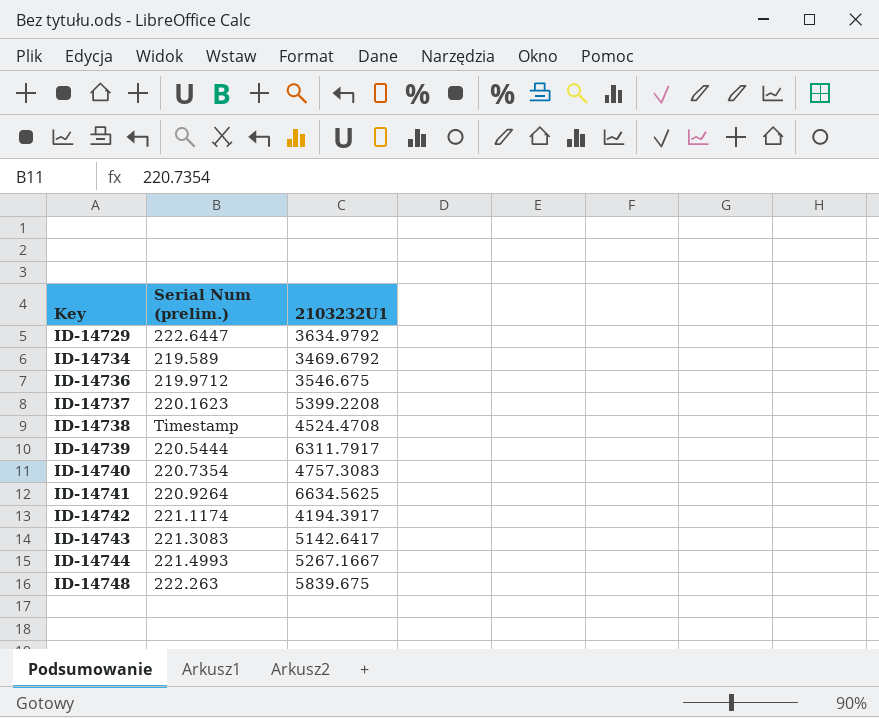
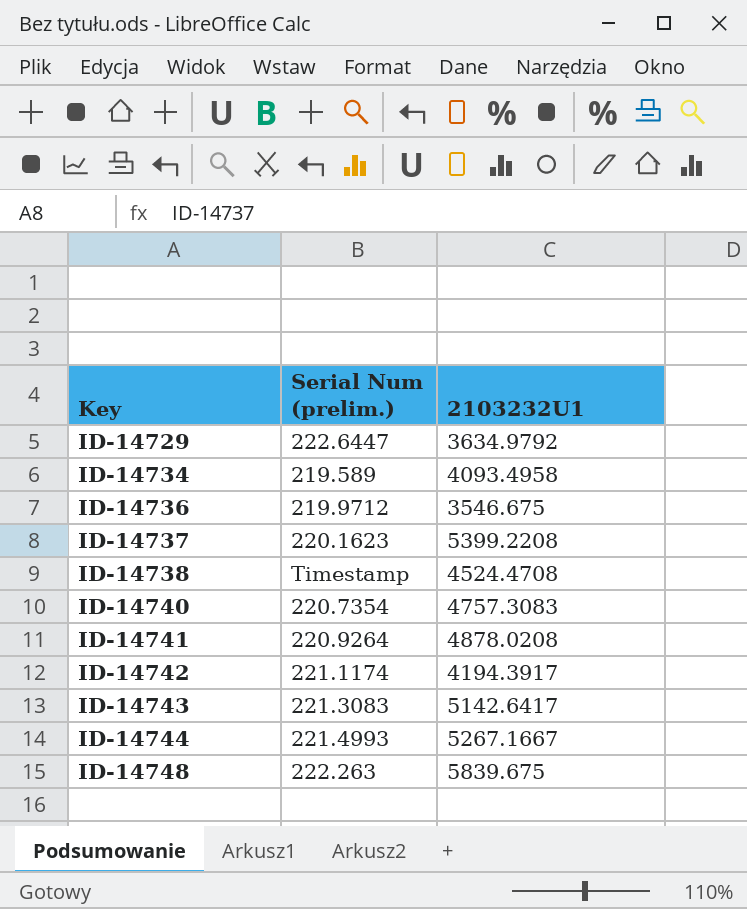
row ID-14739: 220.5444 | 6311.7917 -> none
ID-14734 | 2103232U1: 3469.6792 -> 4093.4958
ID-14741 | 2103232U1: 6634.5625 -> 4878.0208

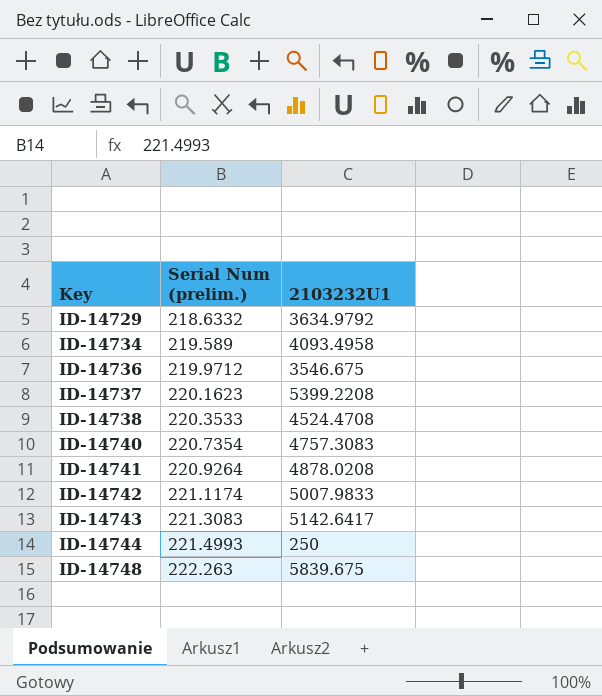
ID-14729 | Serial Num (prelim.): 222.6447 -> 218.6332
ID-14738 | Serial Num (prelim.): Timestamp -> 220.3533
ID-14742 | 2103232U1: 4194.3917 -> 5007.9833
ID-14744 | 2103232U1: 5267.1667 -> 250

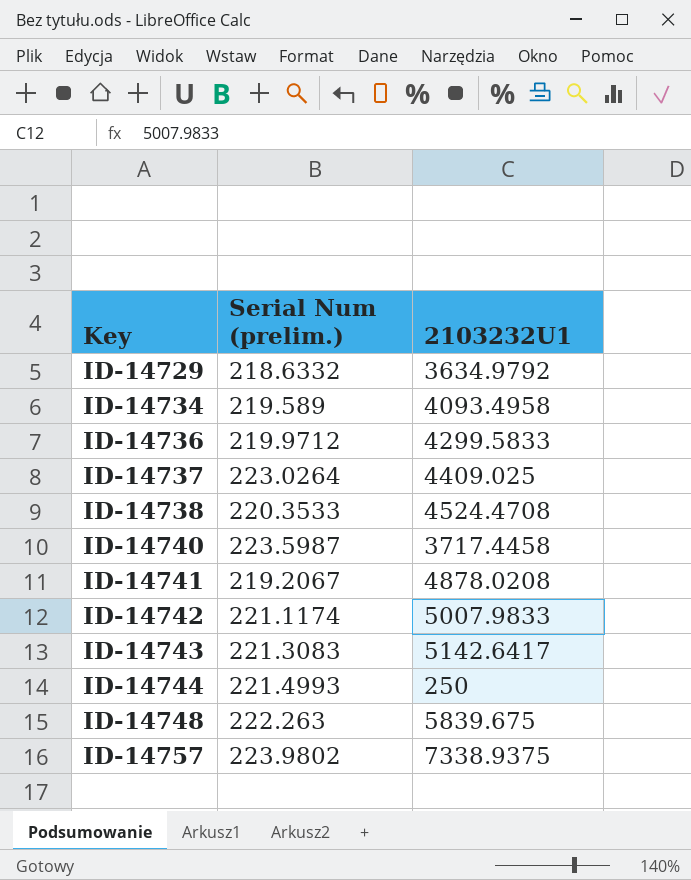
ID-14736 | 2103232U1: 3546.675 -> 4299.5833
ID-14737 | Serial Num (prelim.): 220.1623 -> 223.0264
ID-14737 | 2103232U1: 5399.2208 -> 4409.025
ID-14740 | Serial Num (prelim.): 220.7354 -> 223.5987
ID-14740 | 2103232U1: 4757.3083 -> 3717.4458
ID-14741 | Serial Num (prelim.): 220.9264 -> 219.2067
row ID-14757: none -> 223.9802 | 7338.9375

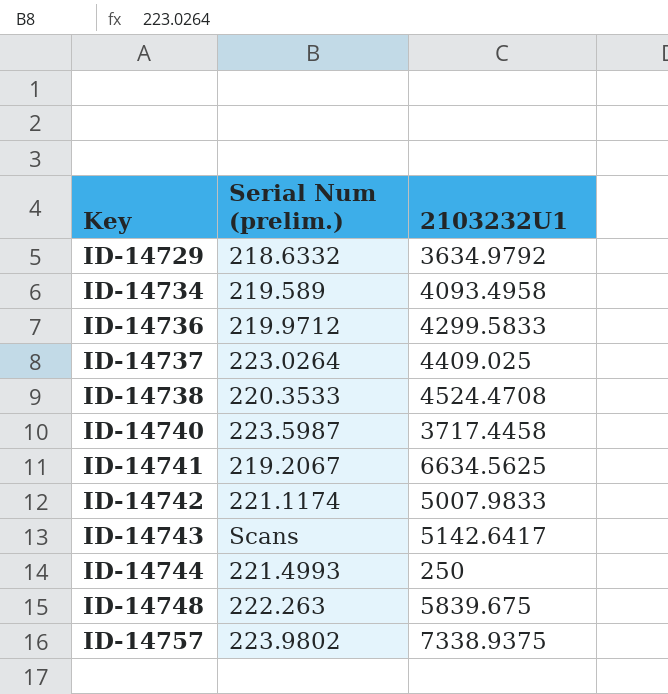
ID-14741 | 2103232U1: 4878.0208 -> 6634.5625
ID-14743 | Serial Num (prelim.): 221.3083 -> Scans

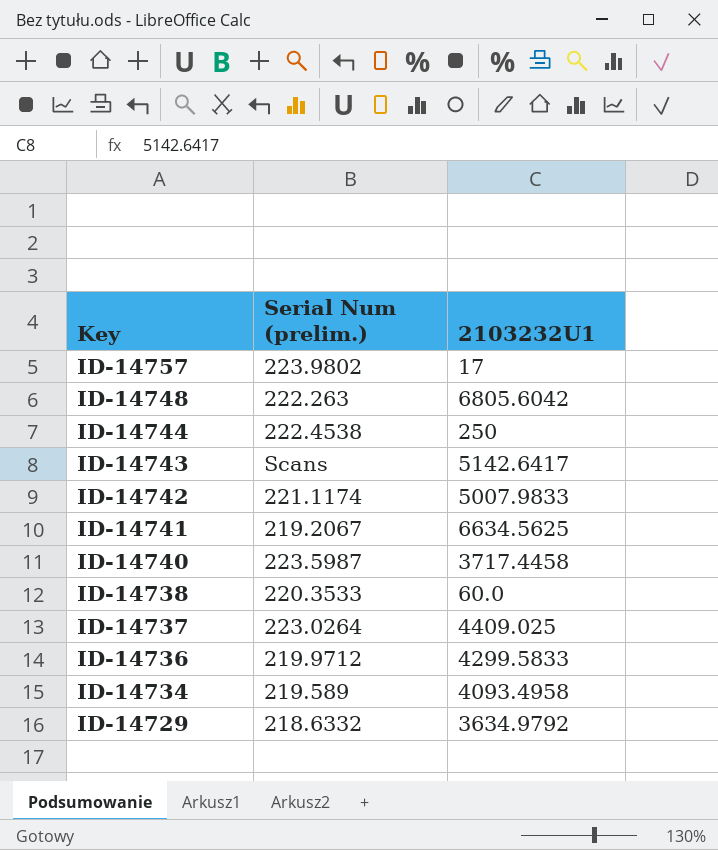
row order: Key ascending -> Key descending
ID-14757 | 2103232U1: 7338.9375 -> 17
ID-14748 | 2103232U1: 5839.675 -> 6805.6042
ID-14744 | Serial Num (prelim.): 221.4993 -> 222.4538
ID-14738 | 2103232U1: 4524.4708 -> 60.0

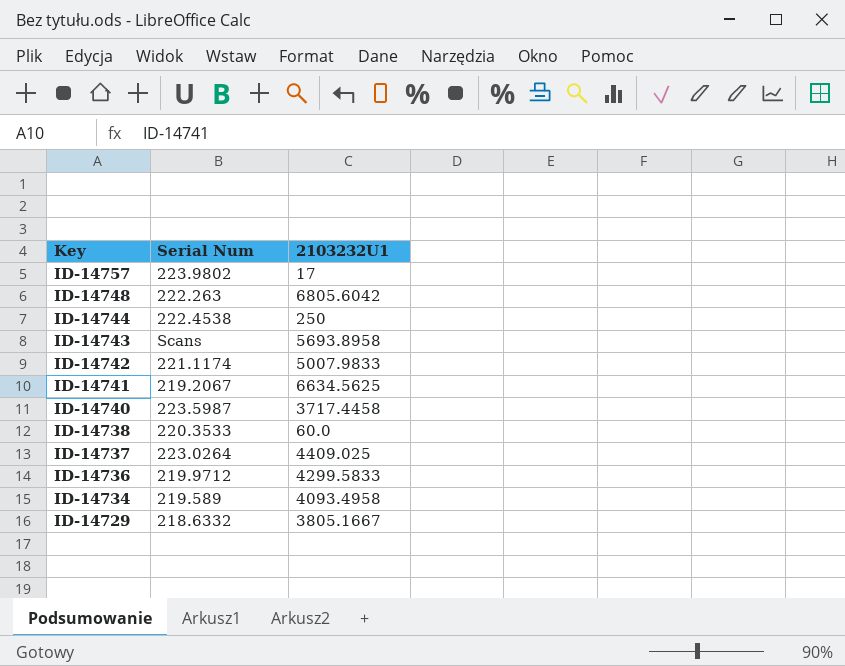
column name: Serial Num (prelim.) -> Serial Num
ID-14743 | 2103232U1: 5142.6417 -> 5693.8958
ID-14729 | 2103232U1: 3634.9792 -> 3805.1667

